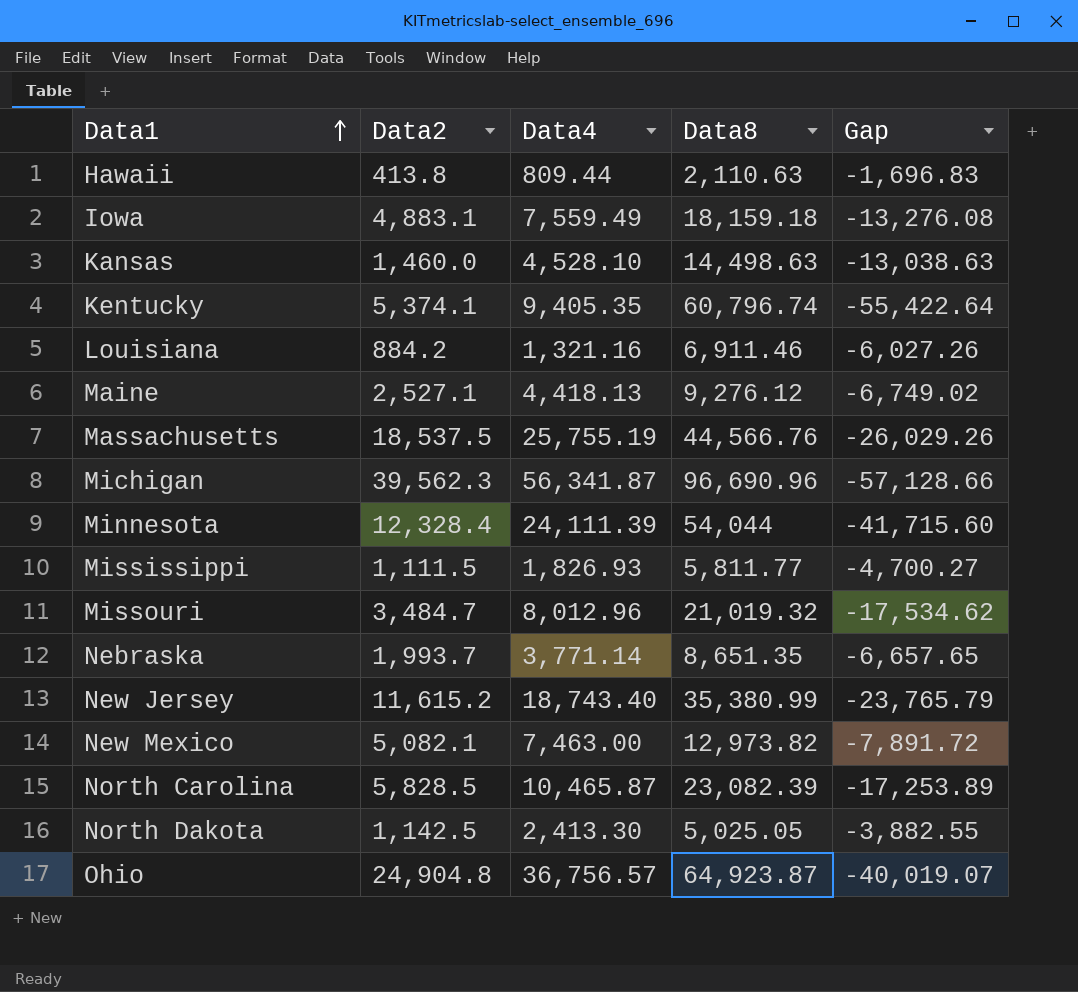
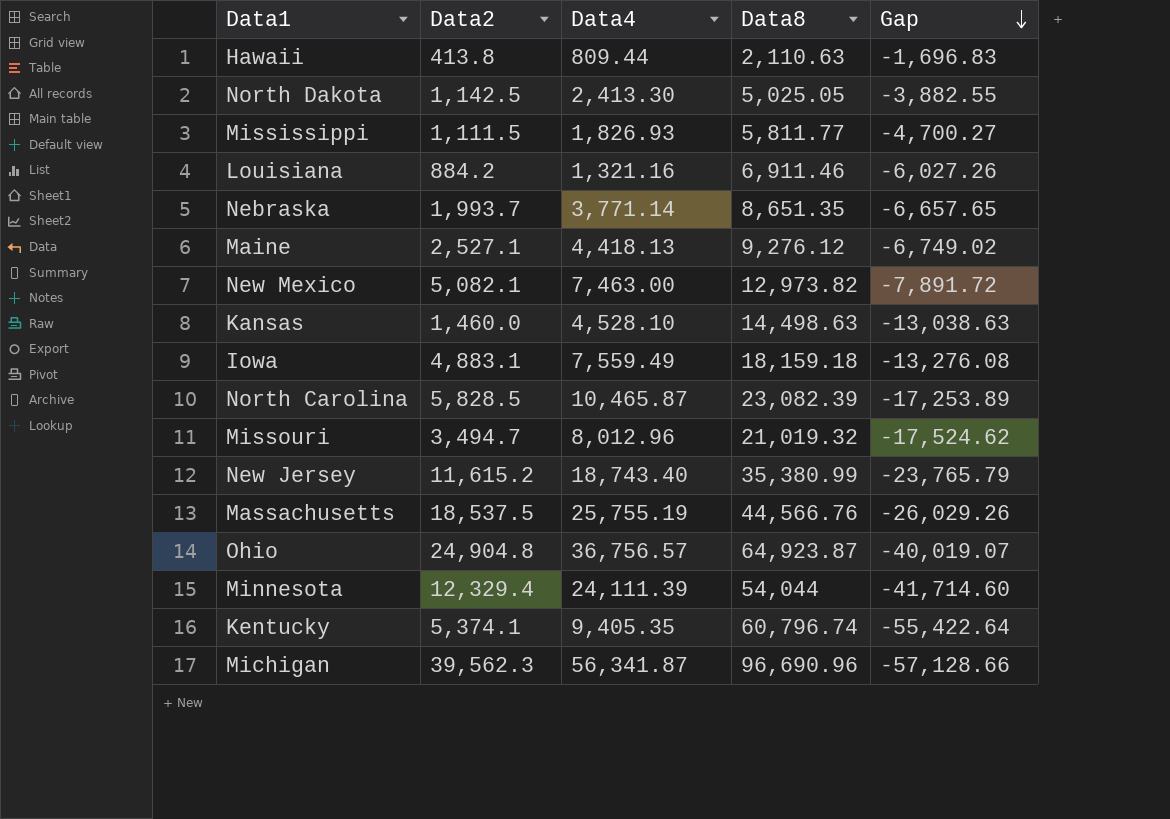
row order: Data1 ascending -> Gap descending
Missouri | Data2: 3,484.7 -> 3,494.7
Missouri | Gap: -17,534.62 -> -17,524.62
Minnesota | Data2: 12,328.4 -> 12,329.4
Minnesota | Gap: -41,715.60 -> -41,714.60

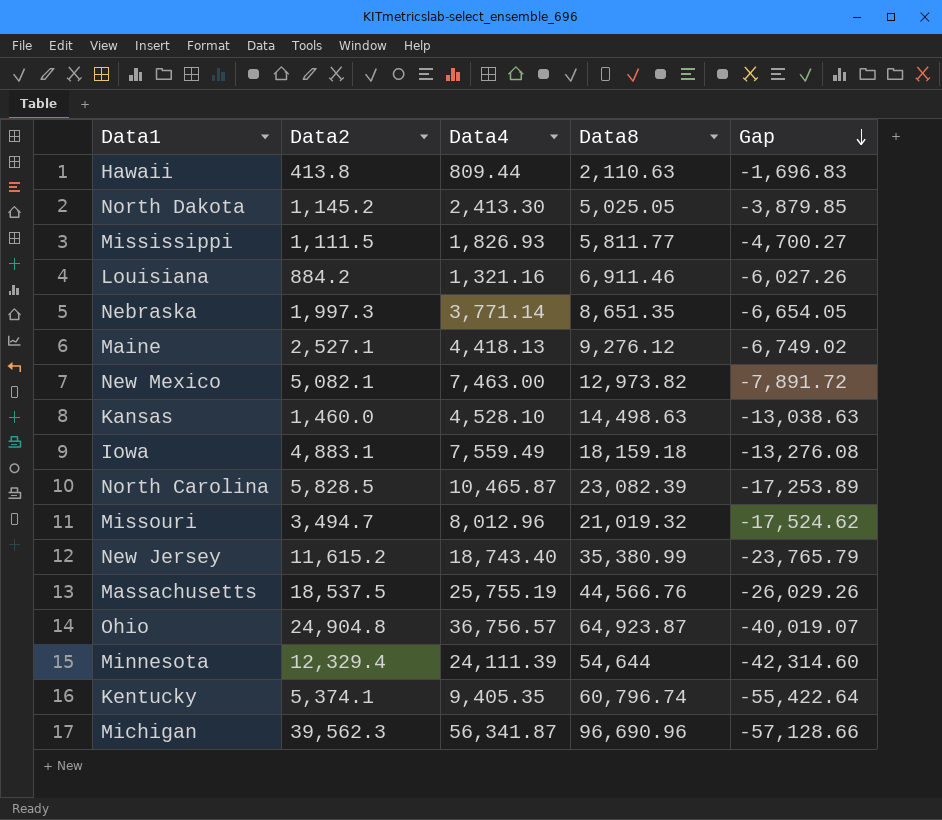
North Dakota | Data2: 1,142.5 -> 1,145.2
North Dakota | Gap: -3,882.55 -> -3,879.85
Nebraska | Data2: 1,993.7 -> 1,997.3
Nebraska | Gap: -6,657.65 -> -6,654.05
Minnesota | Data8: 54,044 -> 54,644
Minnesota | Gap: -41,714.60 -> -42,314.60

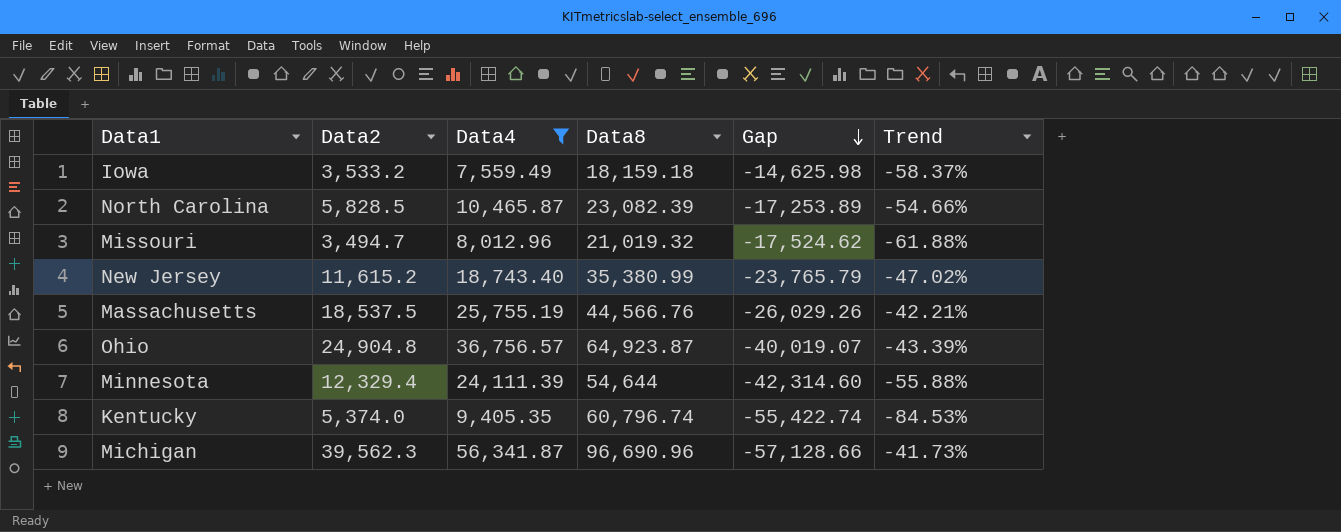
filter: none -> Data4 >= 7,559.49
column Trend | formula: none -> ([Data4] - [Data8]) / [Data8]
Iowa | Data2: 4,883.1 -> 3,533.2
Iowa | Gap: -13,276.08 -> -14,625.98
Kentucky | Data2: 5,374.1 -> 5,374.0
Kentucky | Gap: -55,422.64 -> -55,422.74

